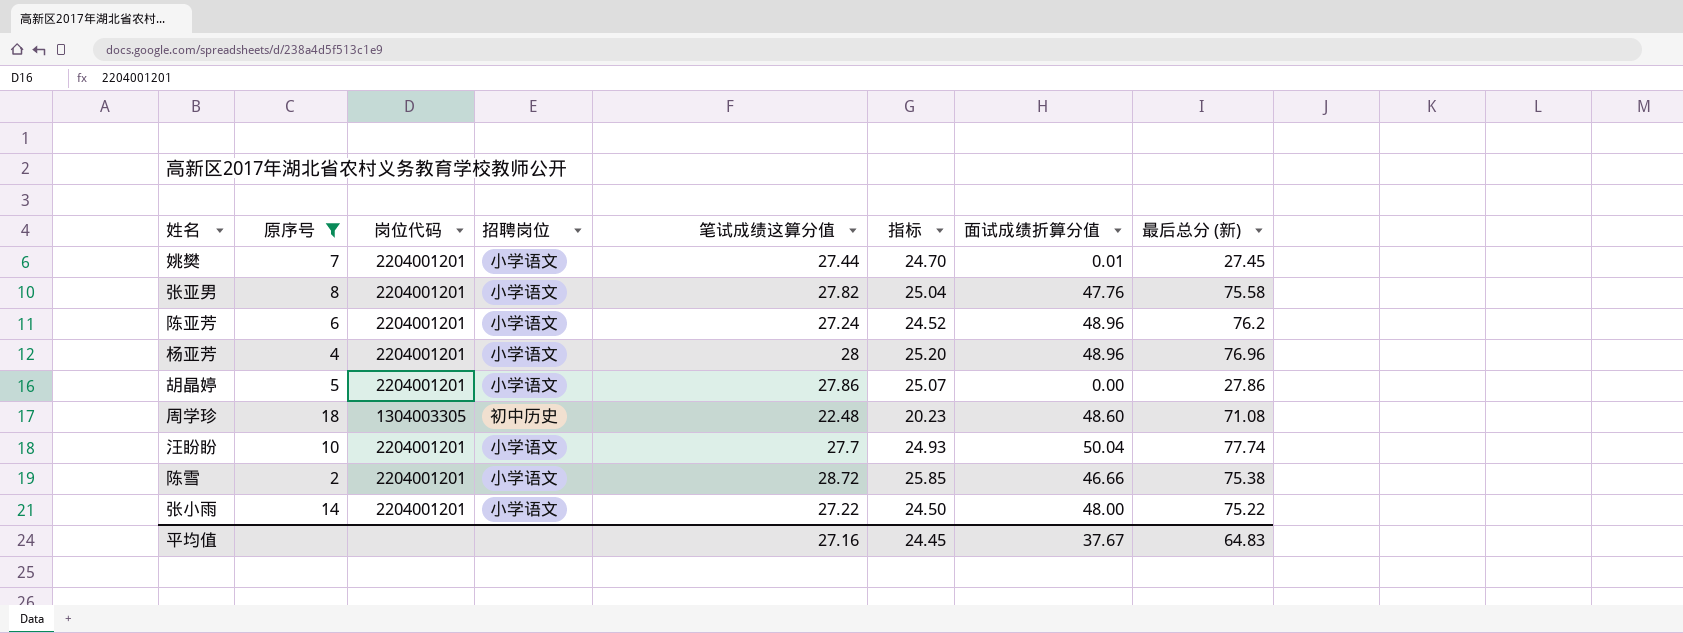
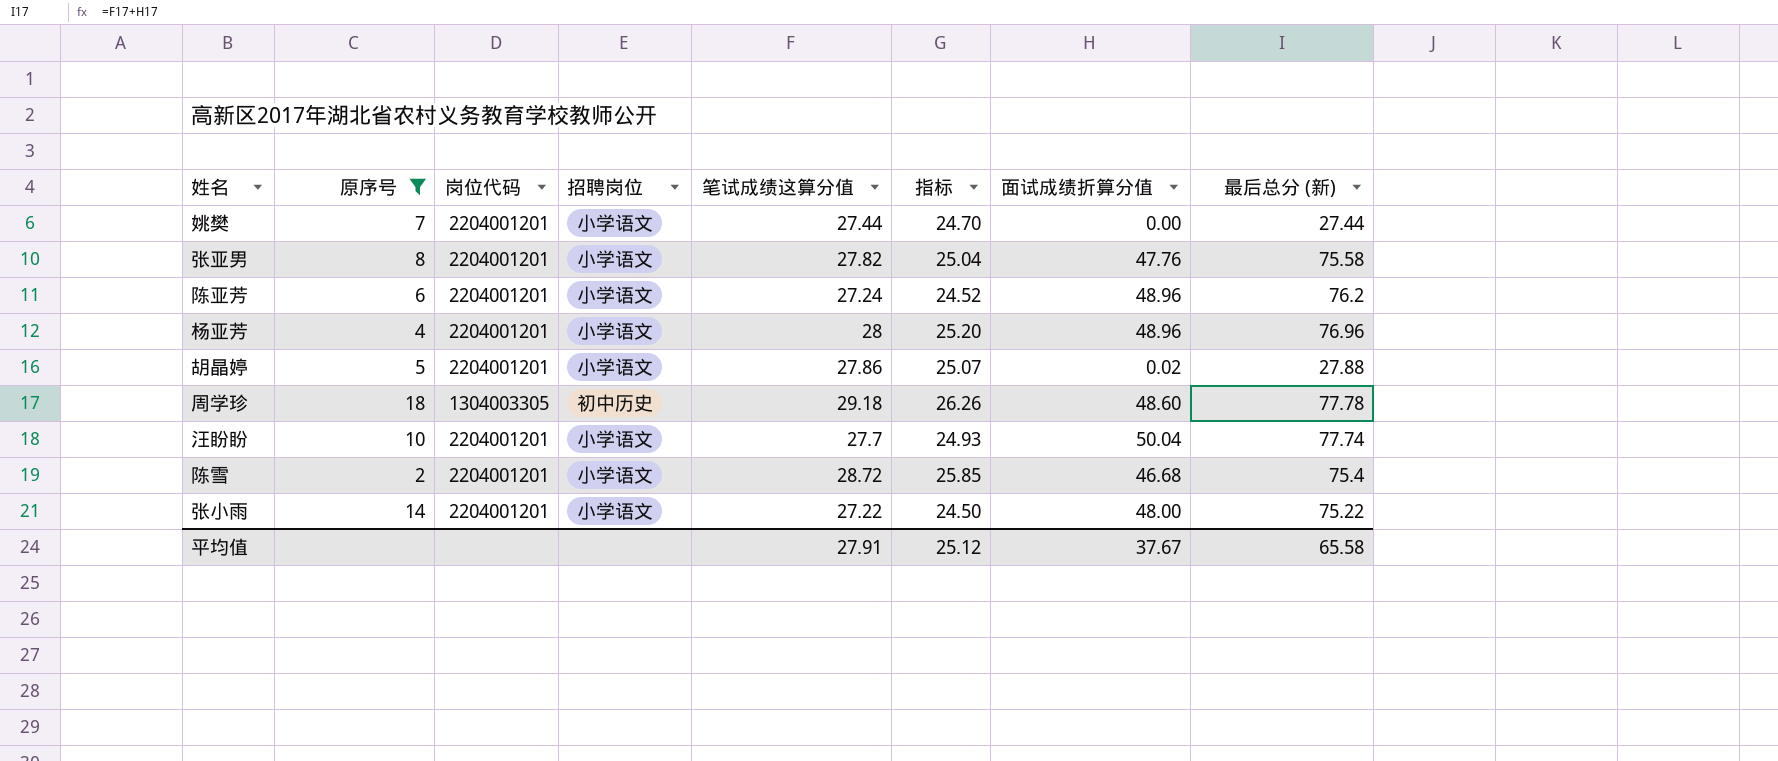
姚樊 | 面试成绩折算分值: 0.01 -> 0.00
姚樊 | 最后总分 (新): 27.45 -> 27.44
胡晶婷 | 面试成绩折算分值: 0.00 -> 0.02
胡晶婷 | 最后总分 (新): 27.86 -> 27.88
周学珍 | 笔试成绩这算分值: 22.48 -> 29.18
周学珍 | 指标: 20.23 -> 26.26
周学珍 | 最后总分 (新): 71.08 -> 77.78
陈雪 | 面试成绩折算分值: 46.66 -> 46.68
陈雪 | 最后总分 (新): 75.38 -> 75.4
平均值 | 笔试成绩这算分值: 27.16 -> 27.91
平均值 | 指标: 24.45 -> 25.12
平均值 | 最后总分 (新): 64.83 -> 65.58

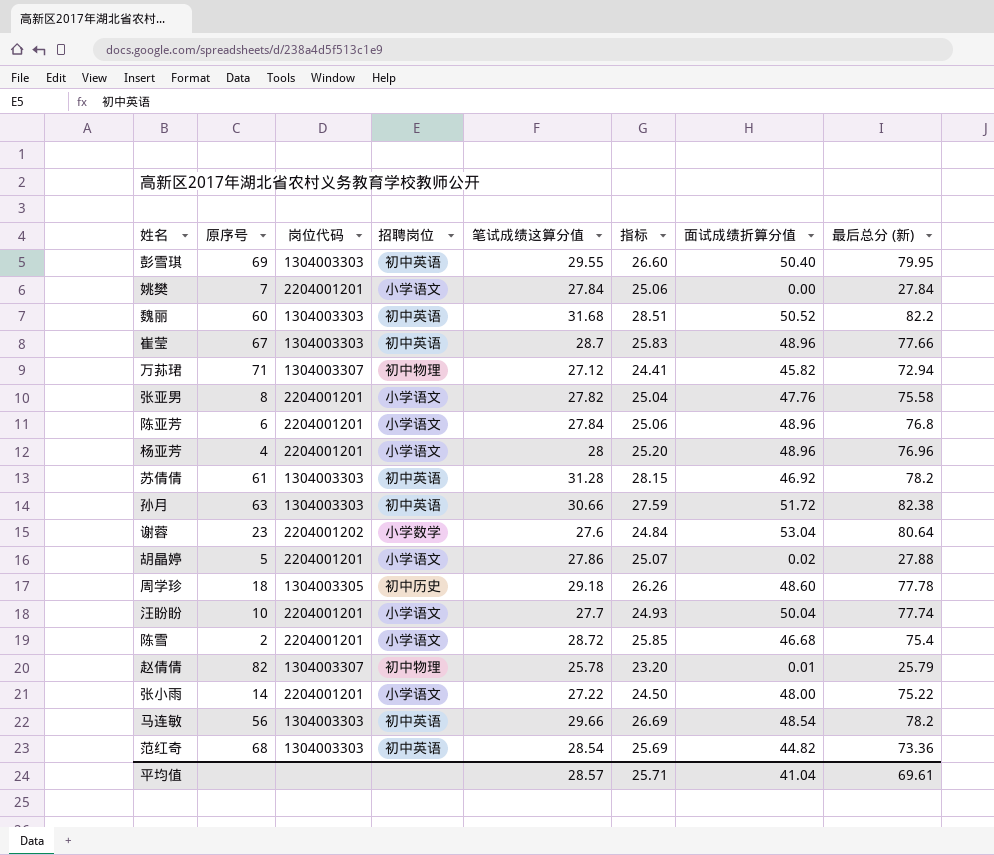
filter: 原序号 <= 18 -> none
姚樊 | 笔试成绩这算分值: 27.44 -> 27.84
姚樊 | 指标: 24.70 -> 25.06
姚樊 | 最后总分 (新): 27.44 -> 27.84
陈亚芳 | 笔试成绩这算分值: 27.24 -> 27.84
陈亚芳 | 指标: 24.52 -> 25.06
陈亚芳 | 最后总分 (新): 76.2 -> 76.8
平均值 | 笔试成绩这算分值: 27.91 -> 28.57
平均值 | 指标: 25.12 -> 25.71
平均值 | 面试成绩折算分值: 37.67 -> 41.04
平均值 | 最后总分 (新): 65.58 -> 69.61

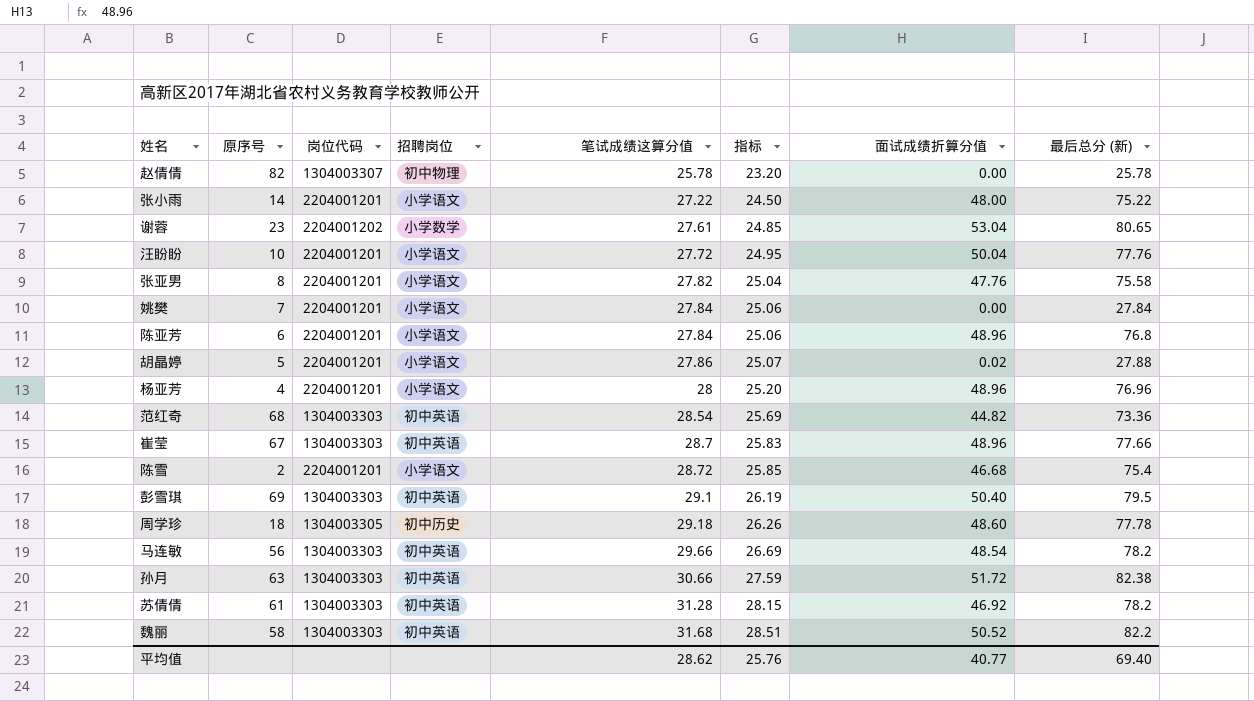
row order: none -> 笔试成绩这算分值 ascending
row 万荪珺: 71 | 1304003307 | 初中物理 | 27.12 | 24.41 | 45.82 | 72.94 -> none
赵倩倩 | 面试成绩折算分值: 0.01 -> 0.00
赵倩倩 | 最后总分 (新): 25.79 -> 25.78
谢蓉 | 笔试成绩这算分值: 27.6 -> 27.61
谢蓉 | 指标: 24.84 -> 24.85
谢蓉 | 最后总分 (新): 80.64 -> 80.65
汪盼盼 | 笔试成绩这算分值: 27.7 -> 27.72
汪盼盼 | 指标: 24.93 -> 24.95
汪盼盼 | 最后总分 (新): 77.74 -> 77.76
彭雪琪 | 笔试成绩这算分值: 29.55 -> 29.1
彭雪琪 | 指标: 26.60 -> 26.19
彭雪琪 | 最后总分 (新): 79.95 -> 79.5
魏丽 | 原序号: 60 -> 58
平均值 | 笔试成绩这算分值: 28.57 -> 28.62
平均值 | 指标: 25.71 -> 25.76
平均值 | 面试成绩折算分值: 41.04 -> 40.77
平均值 | 最后总分 (新): 69.61 -> 69.40

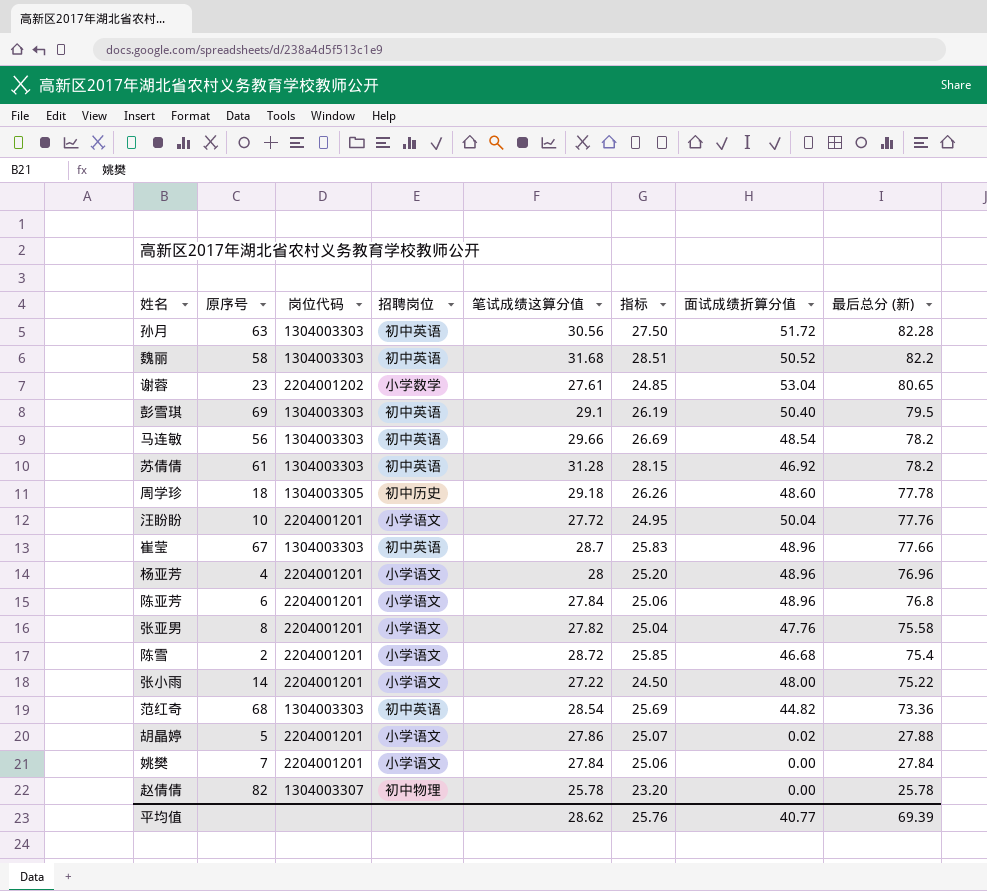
row order: 笔试成绩这算分值 ascending -> 最后总分 (新) descending
孙月 | 笔试成绩这算分值: 30.66 -> 30.56
孙月 | 指标: 27.59 -> 27.50
孙月 | 最后总分 (新): 82.38 -> 82.28
平均值 | 最后总分 (新): 69.40 -> 69.39

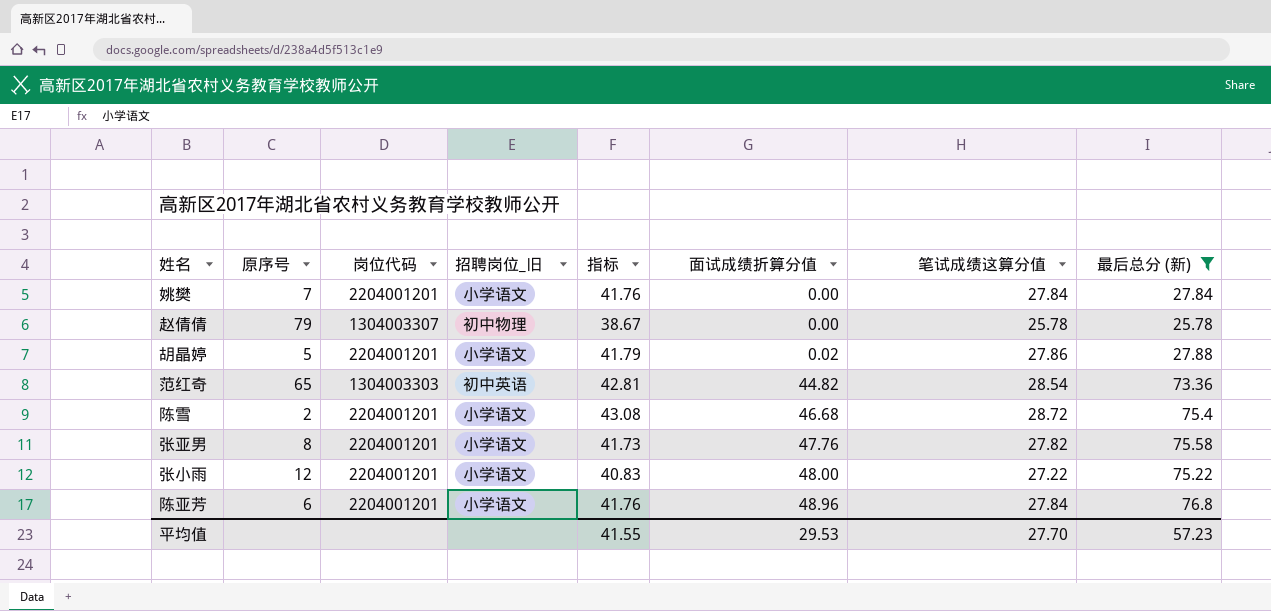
filter: none -> 最后总分 (新) <= 76.8
row order: 最后总分 (新) descending -> 面试成绩折算分值 ascending
column name: 招聘岗位 -> 招聘岗位_旧
column 指标 | formula: [笔试成绩这算分值] * 0.9 -> [笔试成绩这算分值] * 1.5
column 笔试成绩这算分值 | position: 5 -> 7
赵倩倩 | 原序号: 82 -> 79
范红奇 | 原序号: 68 -> 65
张小雨 | 原序号: 14 -> 12
平均值 | 指标: 25.76 -> 41.55
平均值 | 面试成绩折算分值: 40.77 -> 29.53
平均值 | 笔试成绩这算分值: 28.62 -> 27.70
平均值 | 最后总分 (新): 69.39 -> 57.23

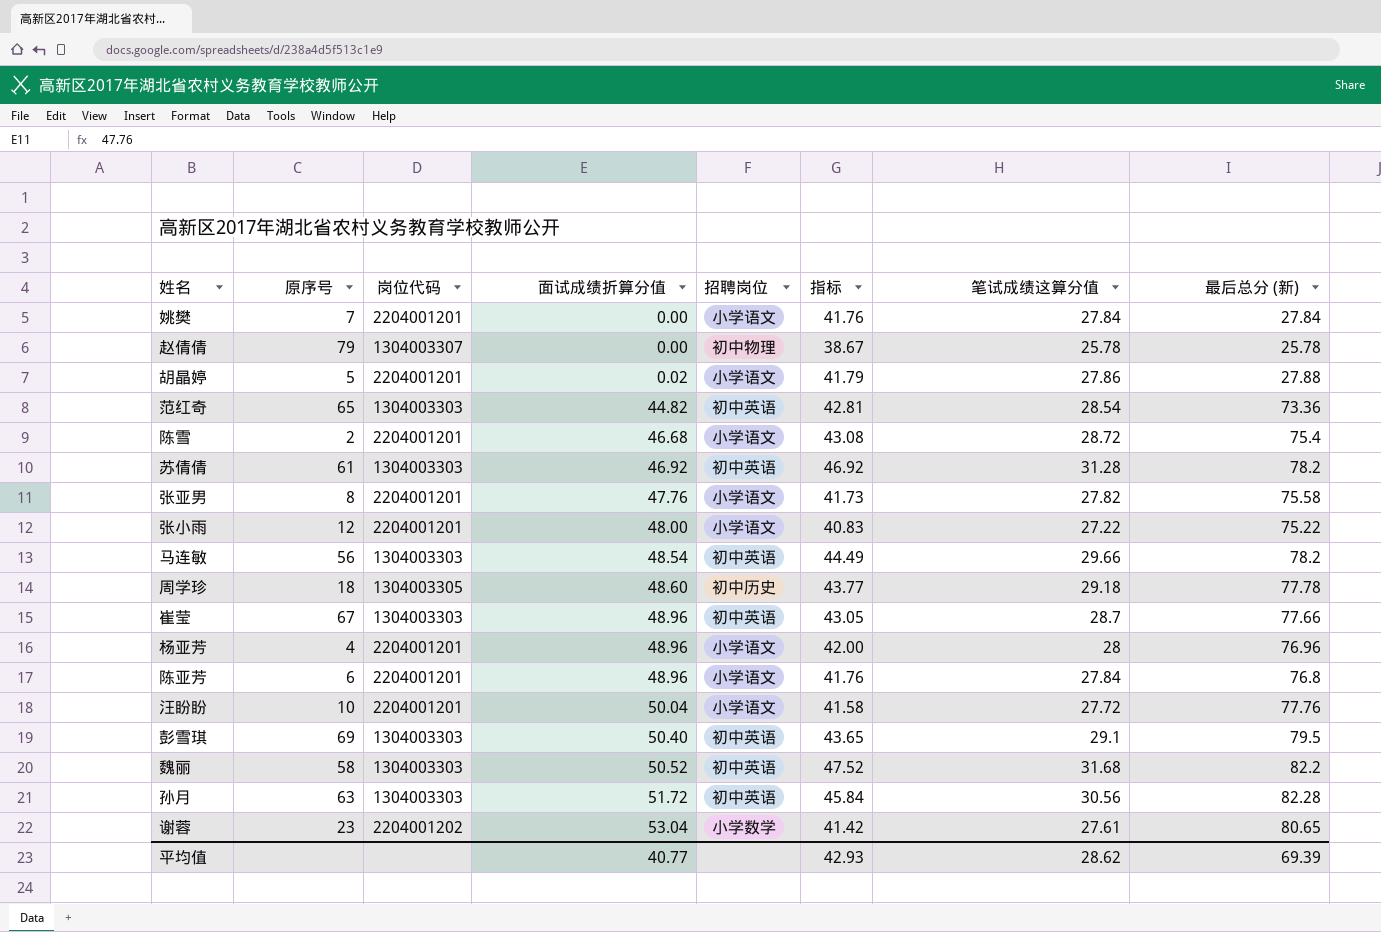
filter: 最后总分 (新) <= 76.8 -> none
column 面试成绩折算分值 | position: 6 -> 4
column name: 招聘岗位_旧 -> 招聘岗位
平均值 | 面试成绩折算分值: 29.53 -> 40.77
平均值 | 指标: 41.55 -> 42.93
平均值 | 笔试成绩这算分值: 27.70 -> 28.62
平均值 | 最后总分 (新): 57.23 -> 69.39

